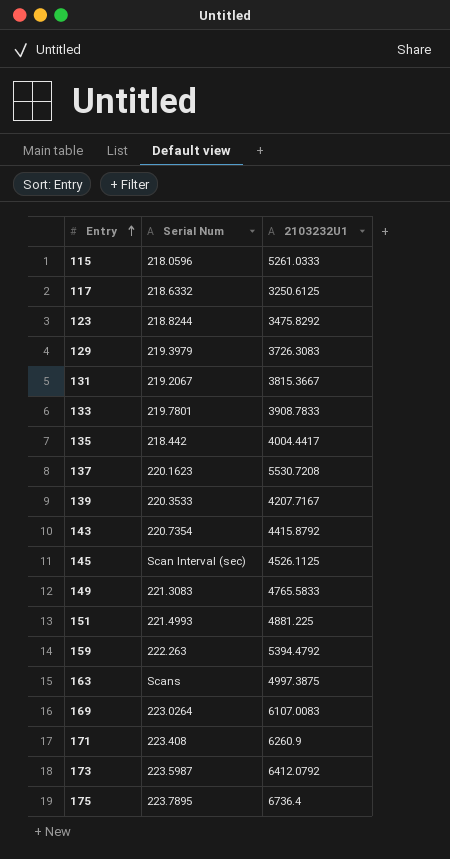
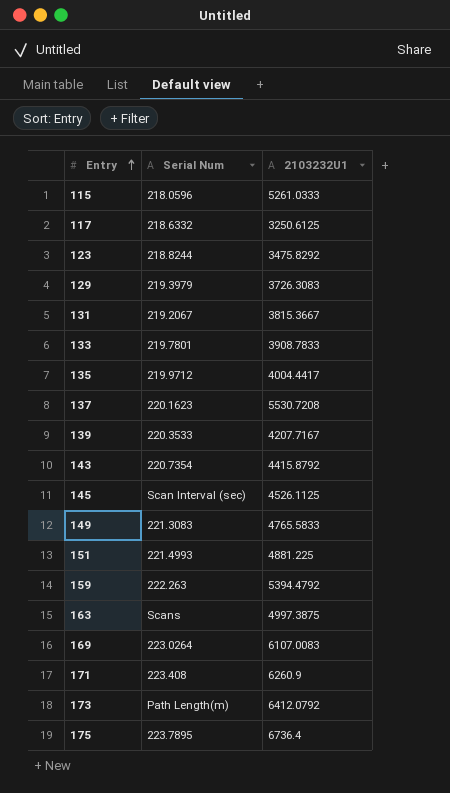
135 | Serial Num: 218.442 -> 219.9712
173 | Serial Num: 223.5987 -> Path Length(m)

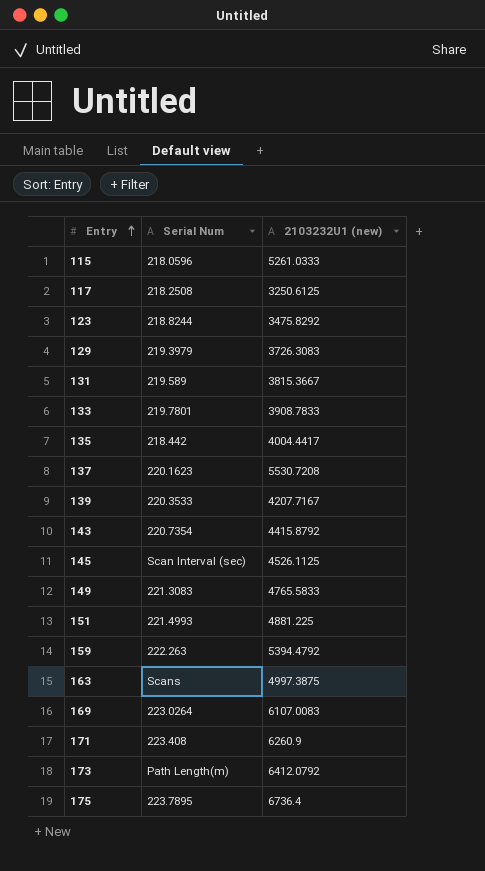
column name: 2103232U1 -> 2103232U1 (new)
117 | Serial Num: 218.6332 -> 218.2508
131 | Serial Num: 219.2067 -> 219.589
135 | Serial Num: 219.9712 -> 218.442

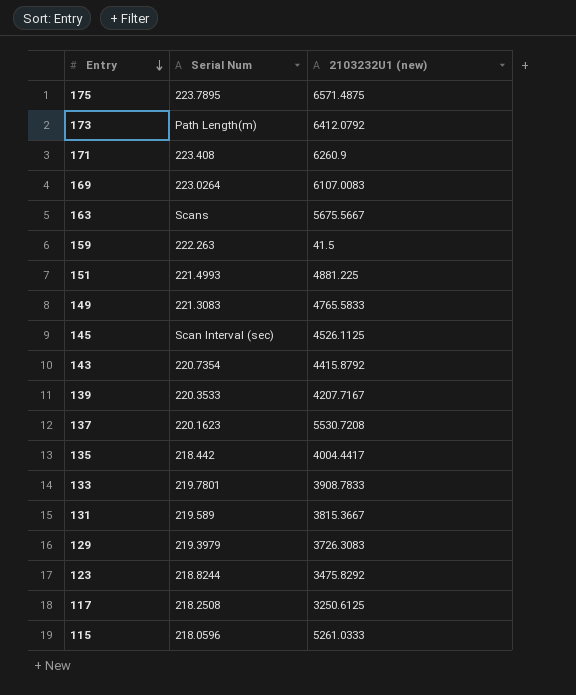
row order: Entry ascending -> Entry descending
175 | 2103232U1 (new): 6736.4 -> 6571.4875
163 | 2103232U1 (new): 4997.3875 -> 5675.5667
159 | 2103232U1 (new): 5394.4792 -> 41.5

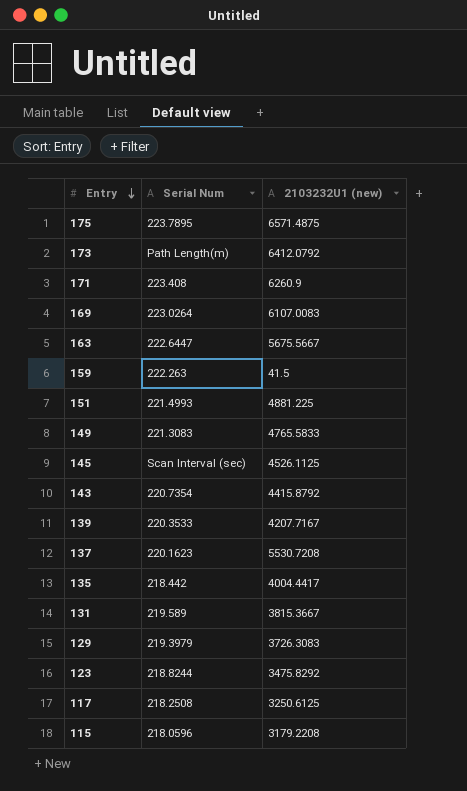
row 133: 219.7801 | 3908.7833 -> none
163 | Serial Num: Scans -> 222.6447
115 | 2103232U1 (new): 5261.0333 -> 3179.2208

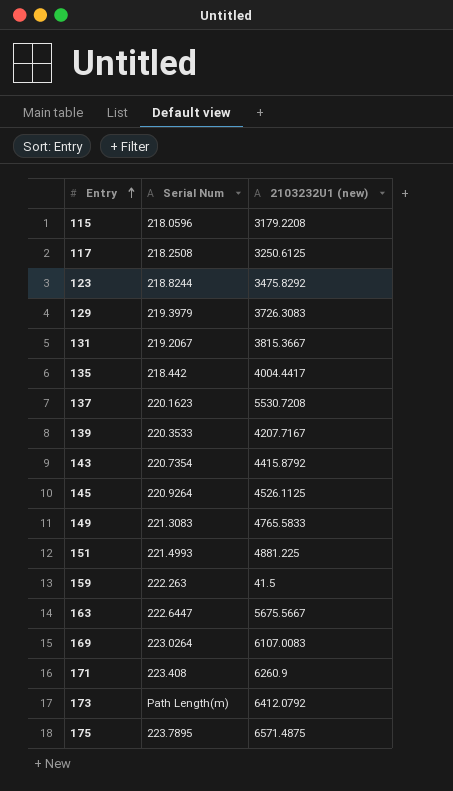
row order: Entry descending -> Entry ascending
131 | Serial Num: 219.589 -> 219.2067
145 | Serial Num: Scan Interval (sec) -> 220.9264

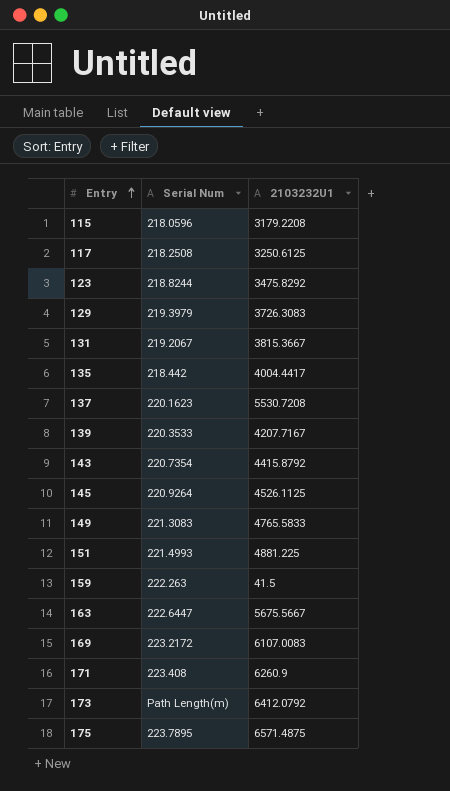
column name: 2103232U1 (new) -> 2103232U1
169 | Serial Num: 223.0264 -> 223.2172

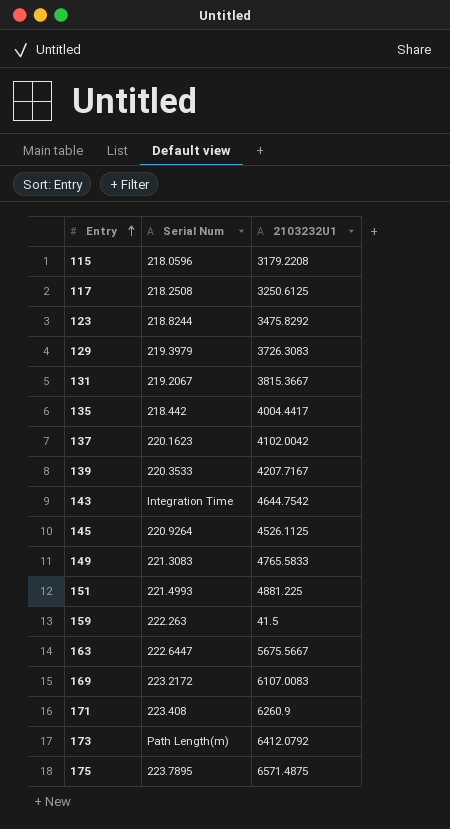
137 | 2103232U1: 5530.7208 -> 4102.0042
143 | Serial Num: 220.7354 -> Integration Time
143 | 2103232U1: 4415.8792 -> 4644.7542

